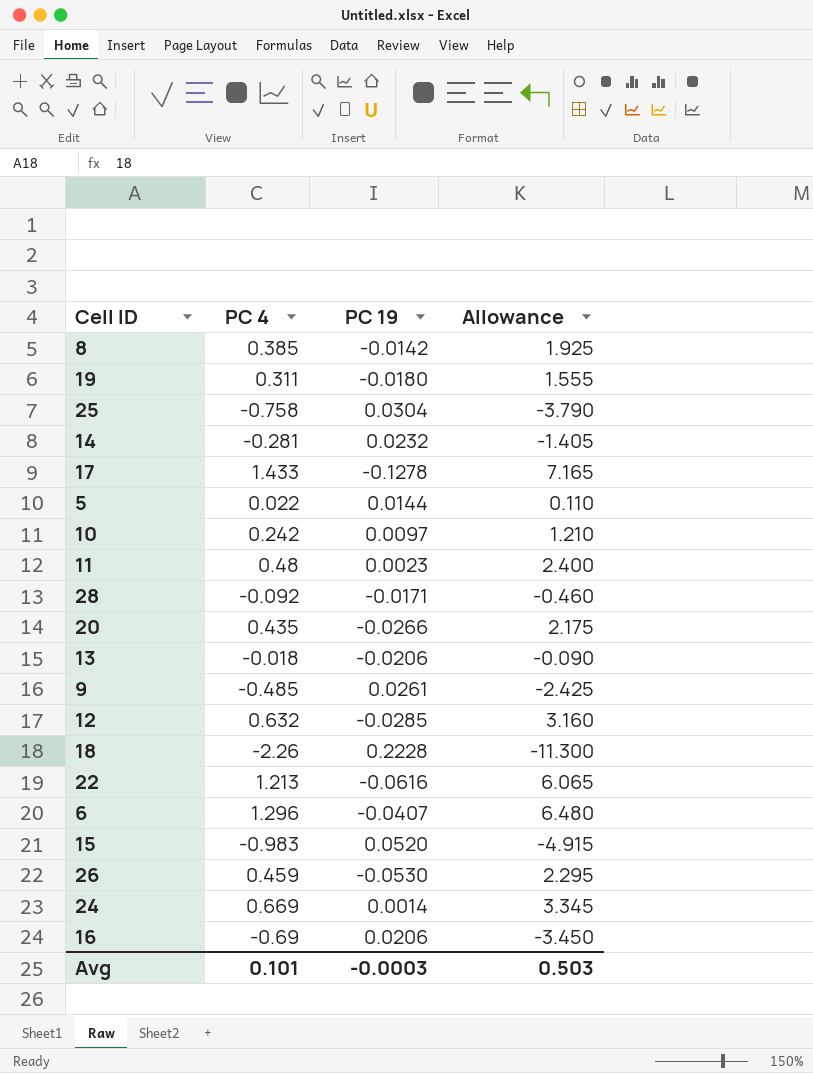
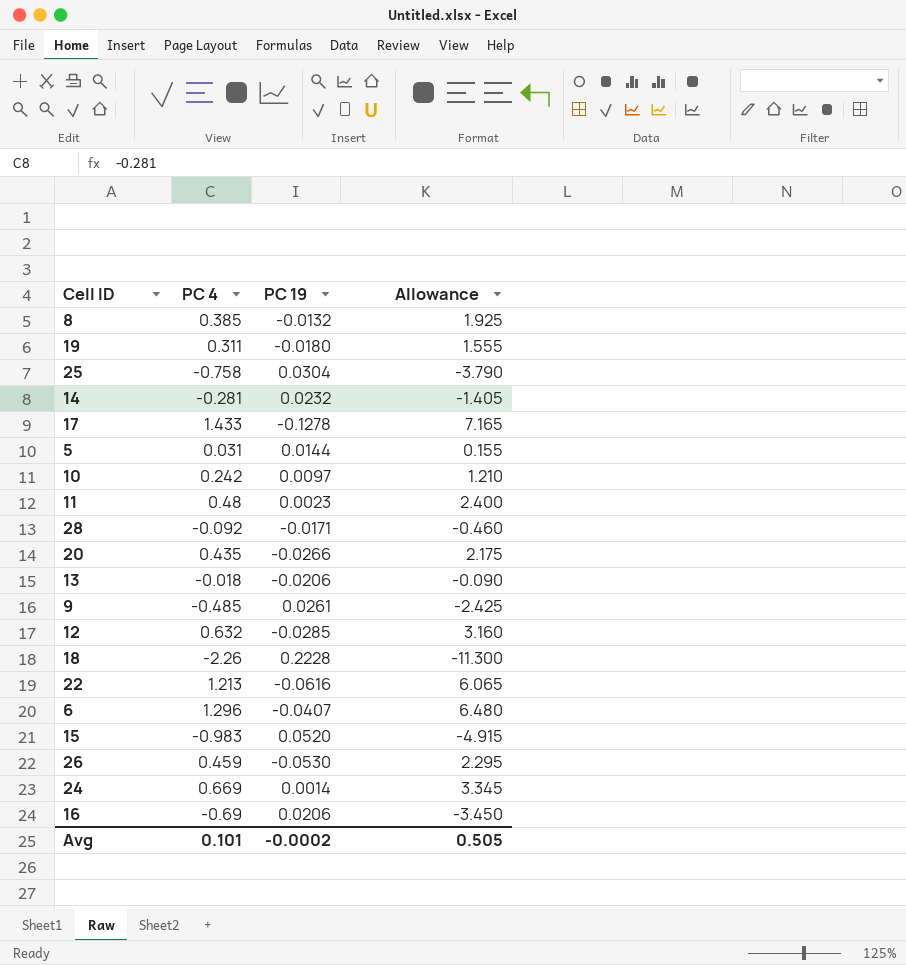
8 | PC 19: -0.0142 -> -0.0132
5 | PC 4: 0.022 -> 0.031
5 | Allowance: 0.110 -> 0.155
Avg | PC 19: -0.0003 -> -0.0002
Avg | Allowance: 0.503 -> 0.505

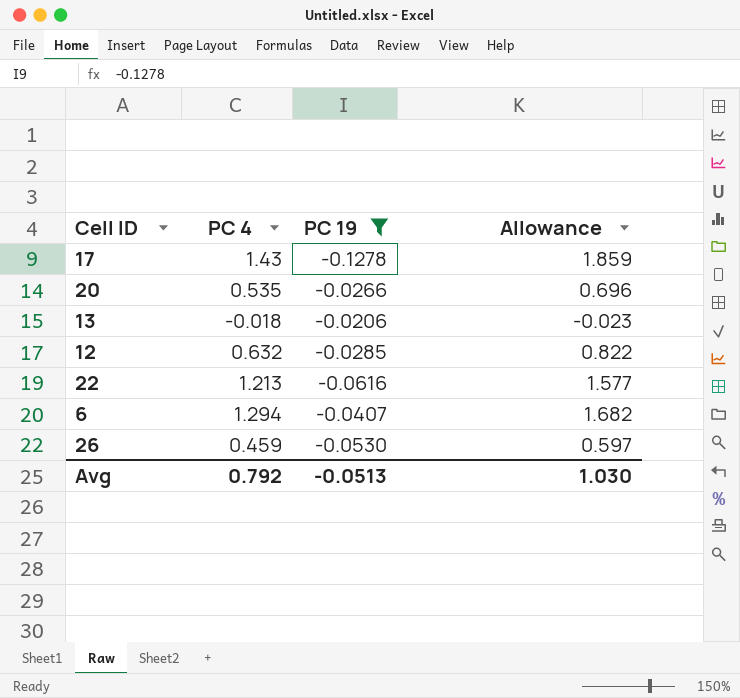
filter: none -> PC 19 <= -0.0206
column Allowance | formula: [PC 4] * 5 -> [PC 4] * 1.3
17 | PC 4: 1.433 -> 1.43
20 | PC 4: 0.435 -> 0.535
6 | PC 4: 1.296 -> 1.294
Avg | PC 4: 0.101 -> 0.792
Avg | PC 19: -0.0002 -> -0.0513
Avg | Allowance: 0.505 -> 1.030

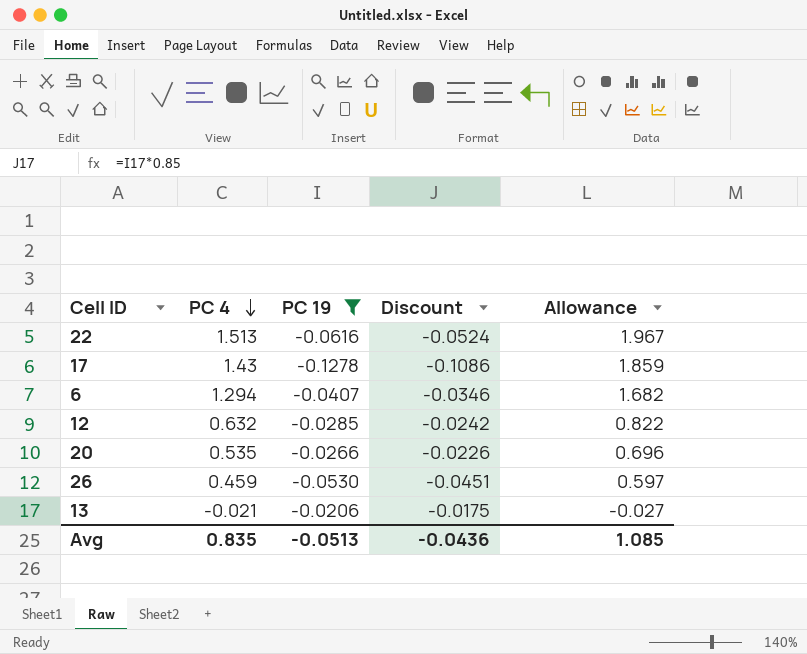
row order: none -> PC 4 descending
column Discount | formula: none -> [PC 19] * 0.85
22 | PC 4: 1.213 -> 1.513
22 | Allowance: 1.577 -> 1.967
13 | PC 4: -0.018 -> -0.021
13 | Allowance: -0.023 -> -0.027
Avg | PC 4: 0.792 -> 0.835
Avg | Allowance: 1.030 -> 1.085

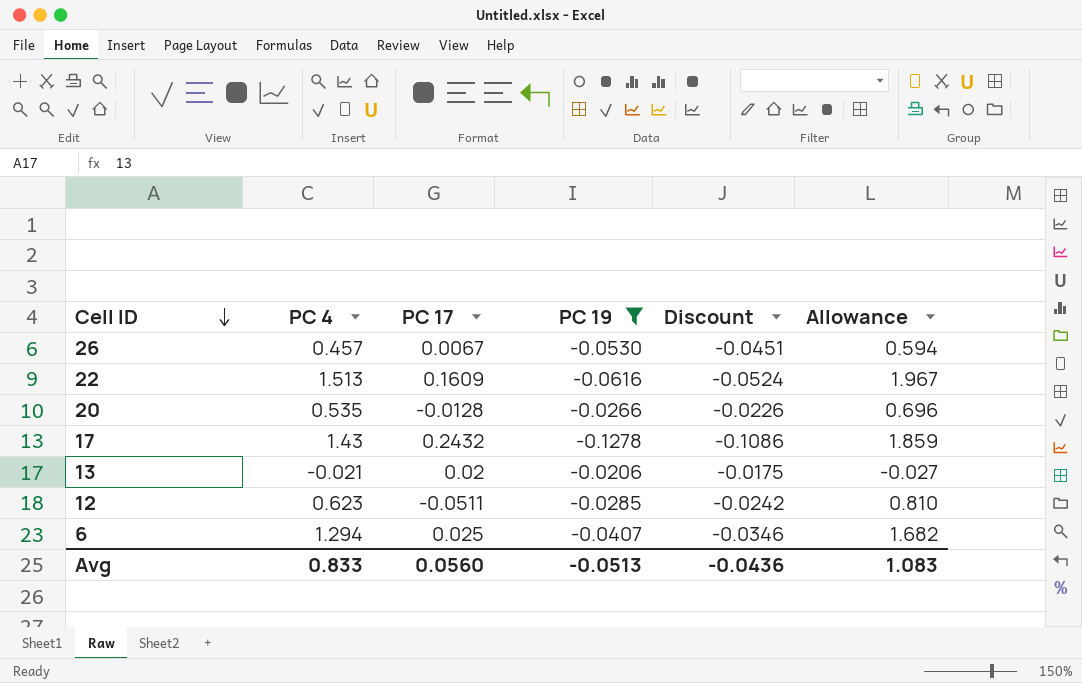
row order: PC 4 descending -> Cell ID descending
column PC 17 | position: none -> 3
26 | PC 4: 0.459 -> 0.457
26 | Allowance: 0.597 -> 0.594
12 | PC 4: 0.632 -> 0.623
12 | Allowance: 0.822 -> 0.810
Avg | PC 4: 0.835 -> 0.833
Avg | Allowance: 1.085 -> 1.083

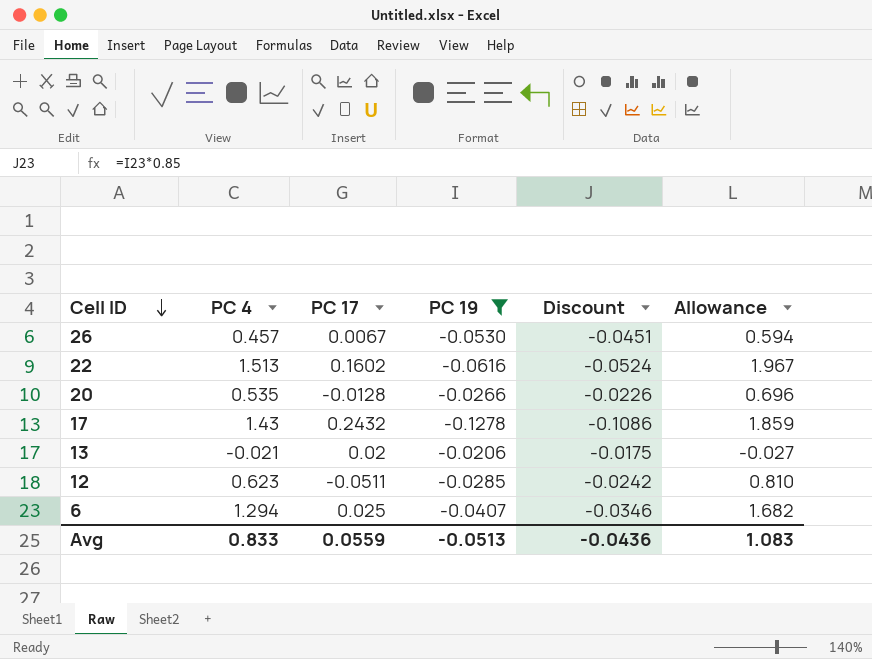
22 | PC 17: 0.1609 -> 0.1602
Avg | PC 17: 0.0560 -> 0.0559

